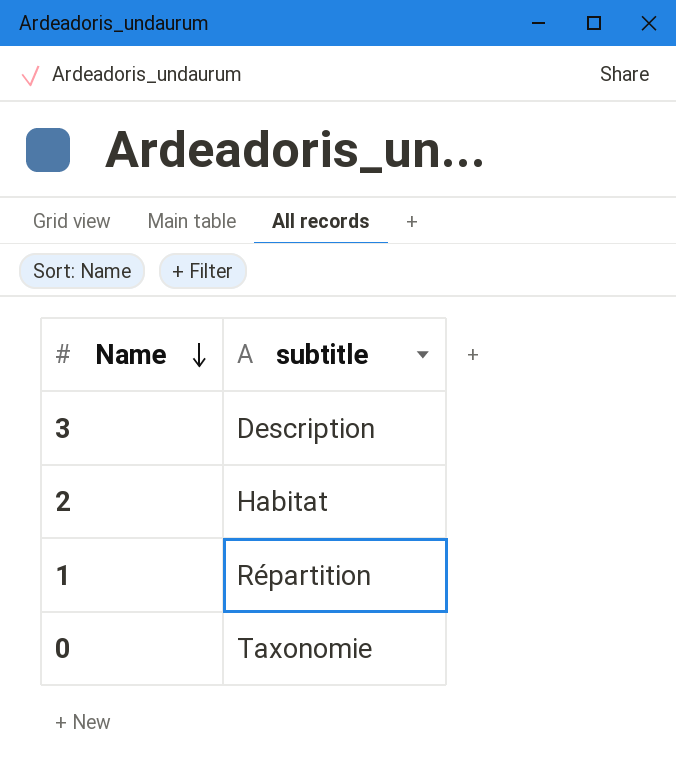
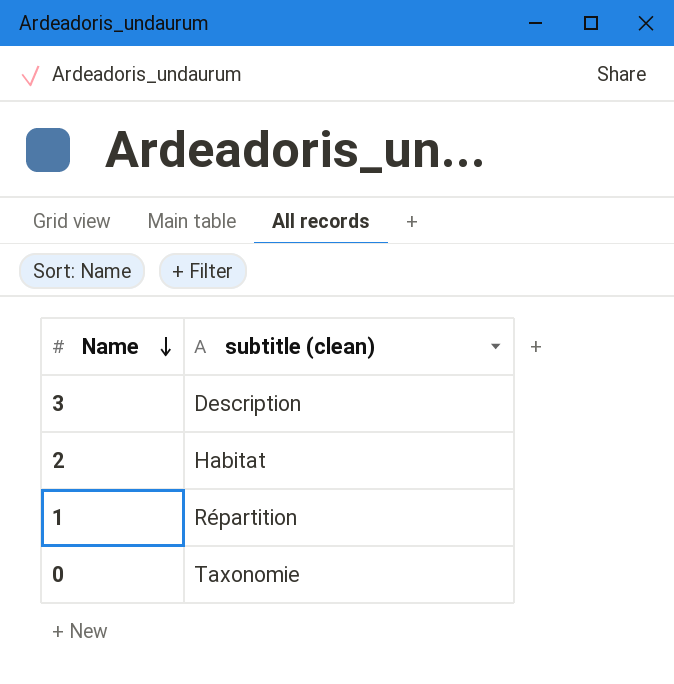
column name: subtitle -> subtitle (clean)

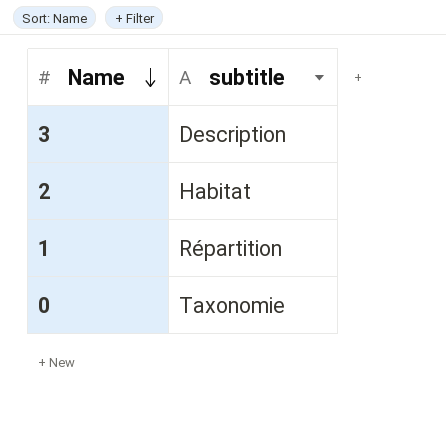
column name: subtitle (clean) -> subtitle

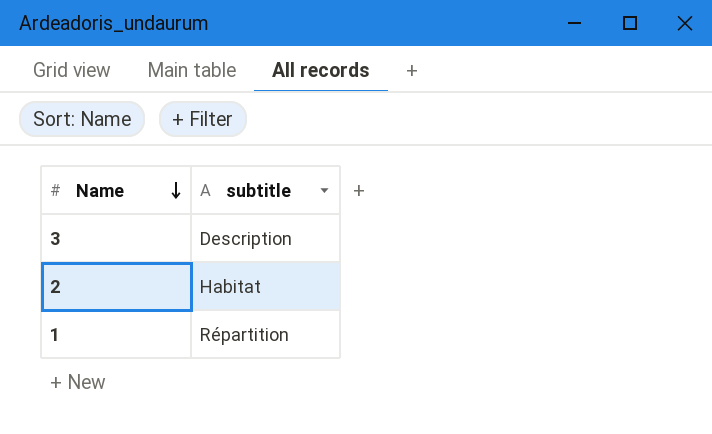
row 0: Taxonomie -> none

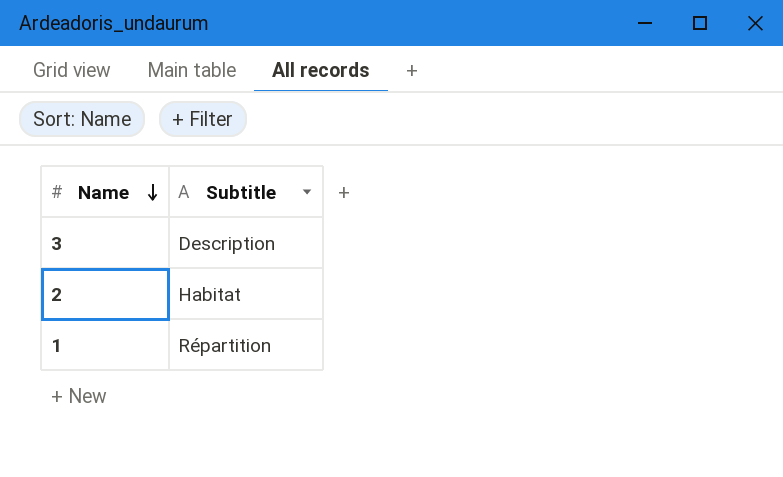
column name: subtitle -> Subtitle

